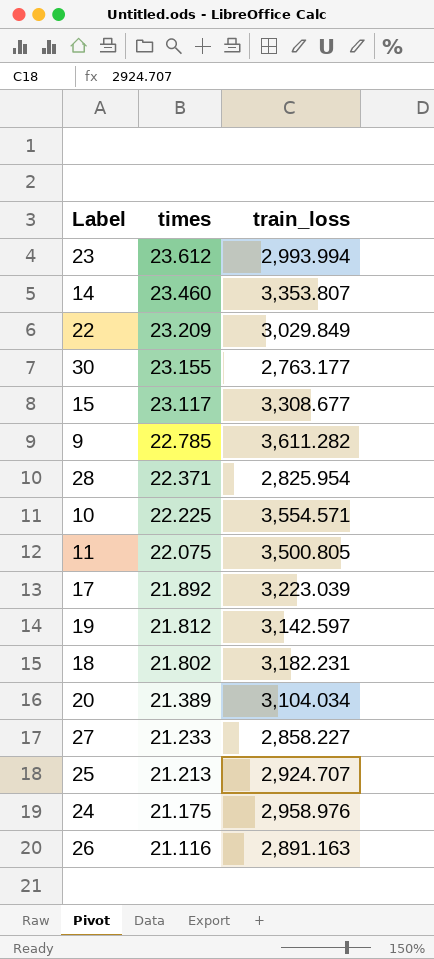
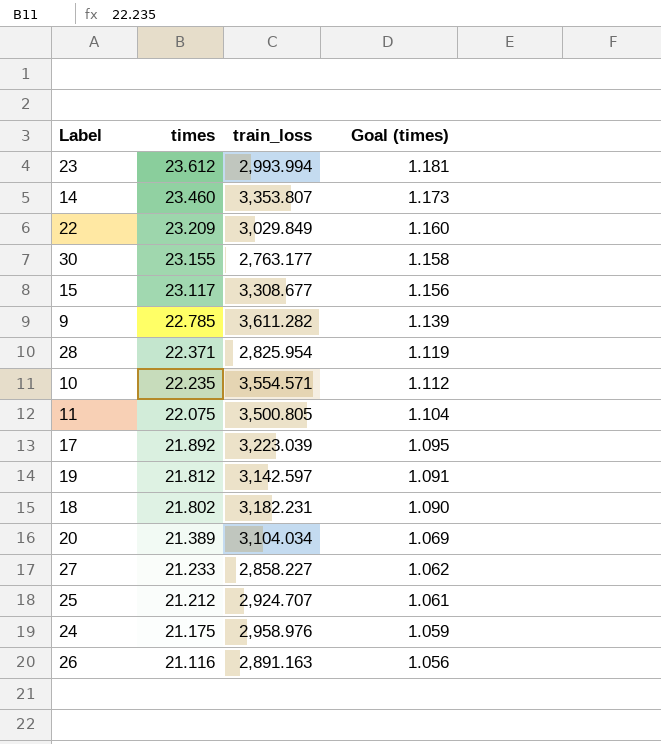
column Goal (times) | formula: none -> [times] * 0.05
10 | times: 22.225 -> 22.235
25 | times: 21.213 -> 21.212

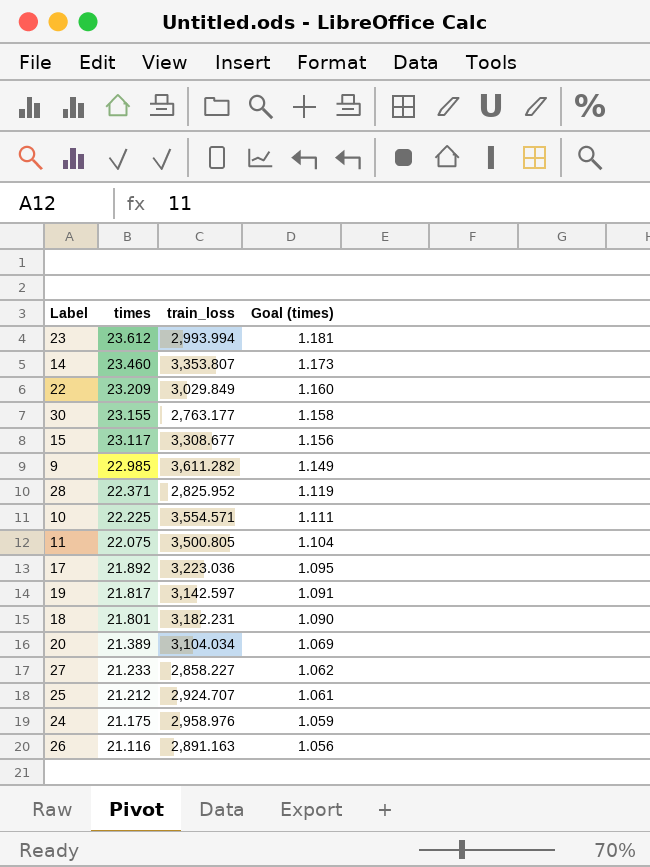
9 | times: 22.785 -> 22.985
9 | Goal (times): 1.139 -> 1.149
28 | train_loss: 2,825.954 -> 2,825.952
10 | times: 22.235 -> 22.225
10 | Goal (times): 1.112 -> 1.111
17 | train_loss: 3,223.039 -> 3,223.036
19 | times: 21.812 -> 21.817
18 | times: 21.802 -> 21.801

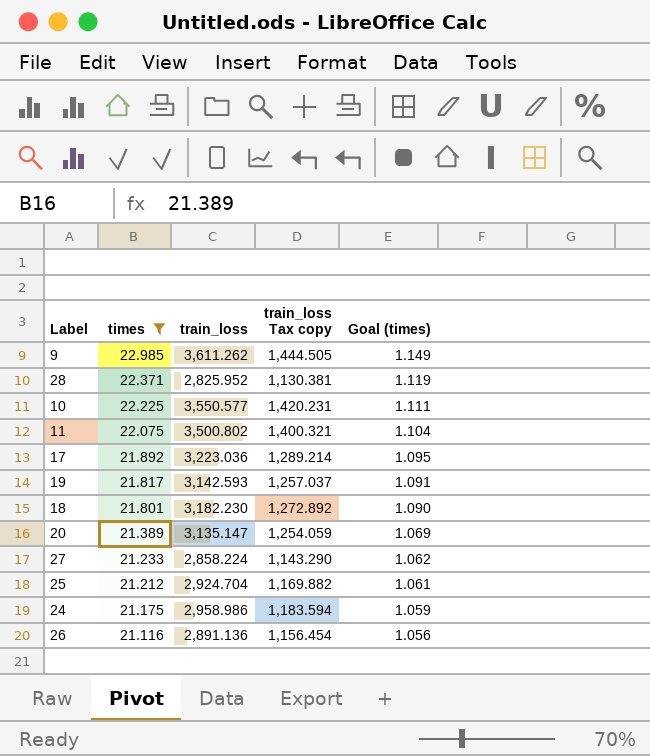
filter: none -> times <= 22.985
column train_loss Tax copy | formula: none -> [train_loss] * 0.4
9 | train_loss: 3,611.282 -> 3,611.262
10 | train_loss: 3,554.571 -> 3,550.577
11 | train_loss: 3,500.805 -> 3,500.802
19 | train_loss: 3,142.597 -> 3,142.593
18 | train_loss: 3,182.231 -> 3,182.230
20 | train_loss: 3,104.034 -> 3,135.147
27 | train_loss: 2,858.227 -> 2,858.224
25 | train_loss: 2,924.707 -> 2,924.704
24 | train_loss: 2,958.976 -> 2,958.986
26 | train_loss: 2,891.163 -> 2,891.136

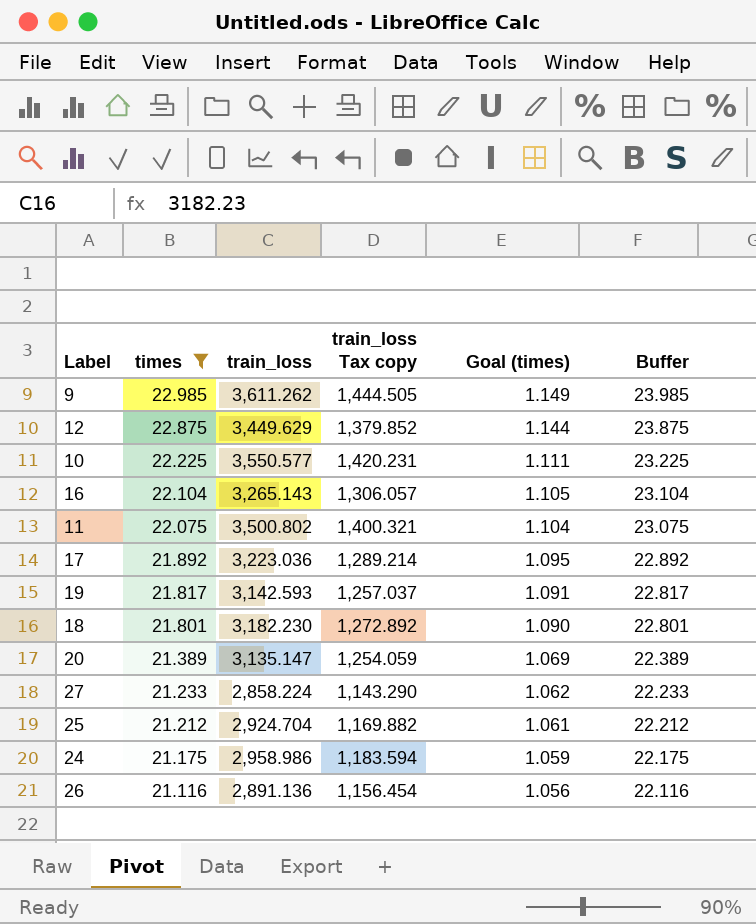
column Buffer | formula: none -> [times] + 1
row 28: 22.371 | 2,825.952 | 1,130.381 | 1.119 -> none
row 12: none -> 22.875 | 3,449.629 | 1,379.852 | 1.144 | 23.875
row 16: none -> 22.104 | 3,265.143 | 1,306.057 | 1.105 | 23.104

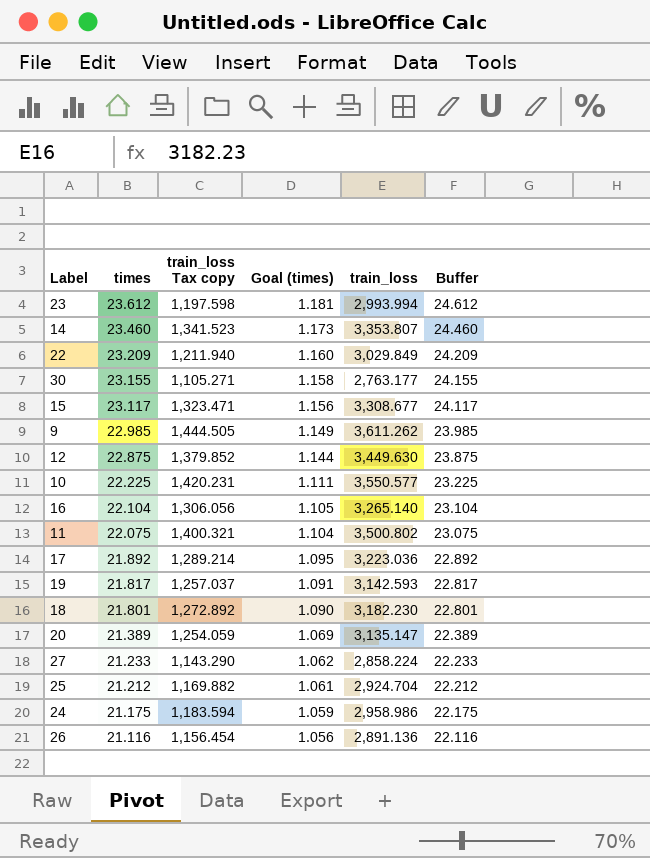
filter: times <= 22.985 -> none
column train_loss | position: 3 -> 5
12 | train_loss: 3,449.629 -> 3,449.630
16 | train_loss Tax copy: 1,306.057 -> 1,306.056
16 | train_loss: 3,265.143 -> 3,265.140

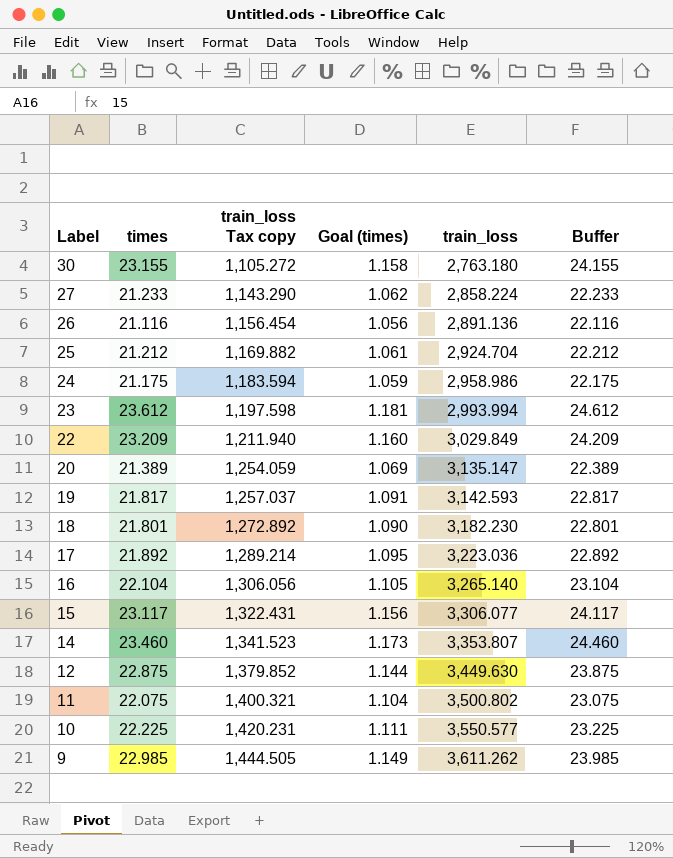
row order: times descending -> Label descending
30 | train_loss Tax copy: 1,105.271 -> 1,105.272
30 | train_loss: 2,763.177 -> 2,763.180
15 | train_loss Tax copy: 1,323.471 -> 1,322.431
15 | train_loss: 3,308.677 -> 3,306.077

